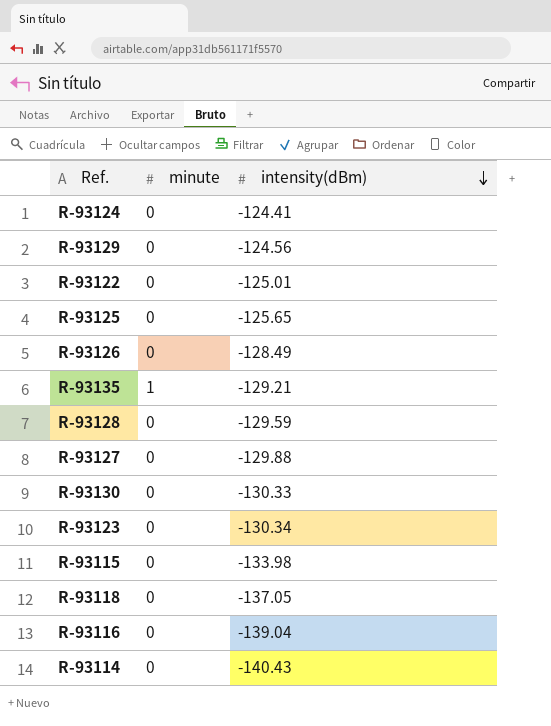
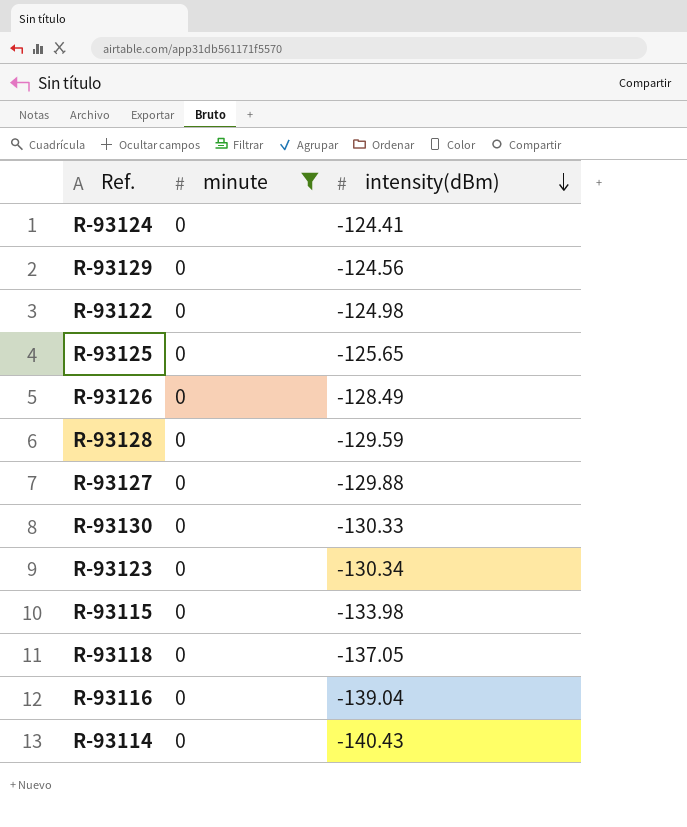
filter: none -> minute = 0
R-93122 | intensity(dBm): -125.01 -> -124.98

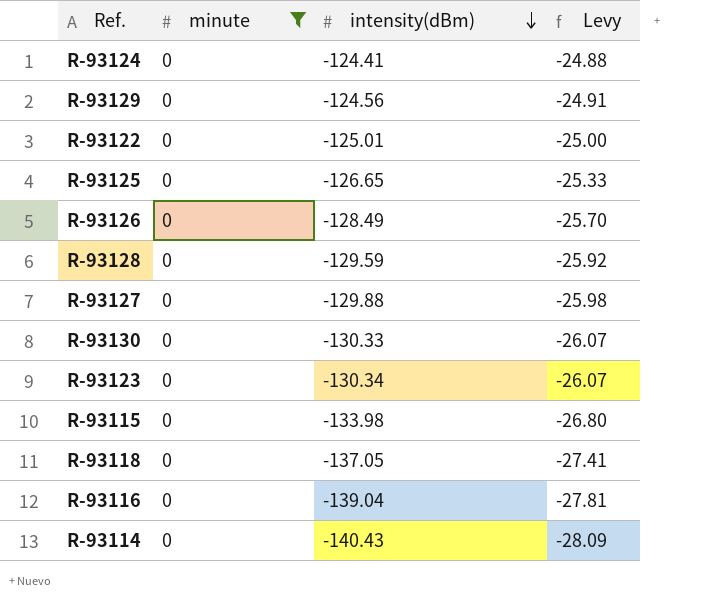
column Levy | formula: none -> [intensity(dBm)] * 0.2
R-93122 | intensity(dBm): -124.98 -> -125.01
R-93125 | intensity(dBm): -125.65 -> -126.65

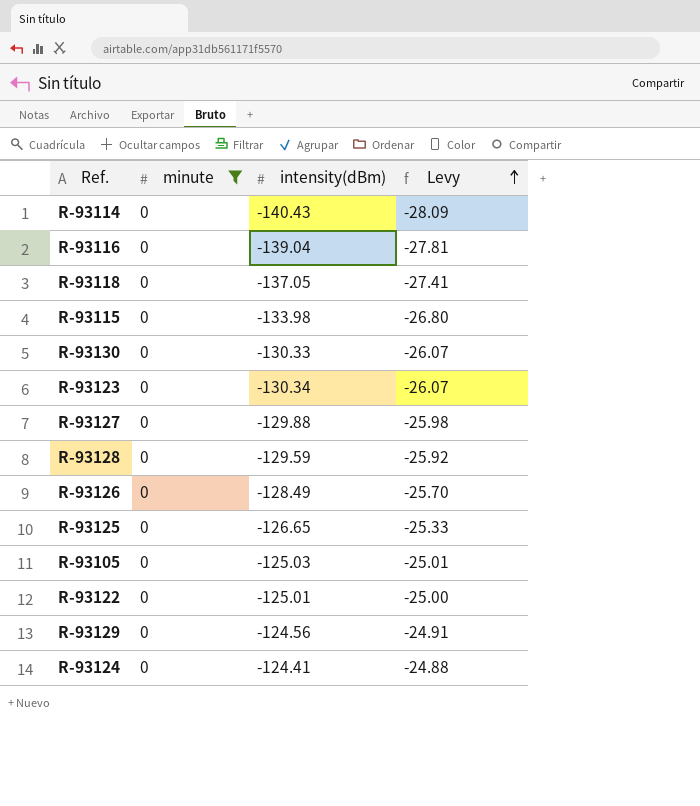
row order: intensity(dBm) descending -> Levy ascending
row R-93105: none -> 0 | -125.03 | -25.01

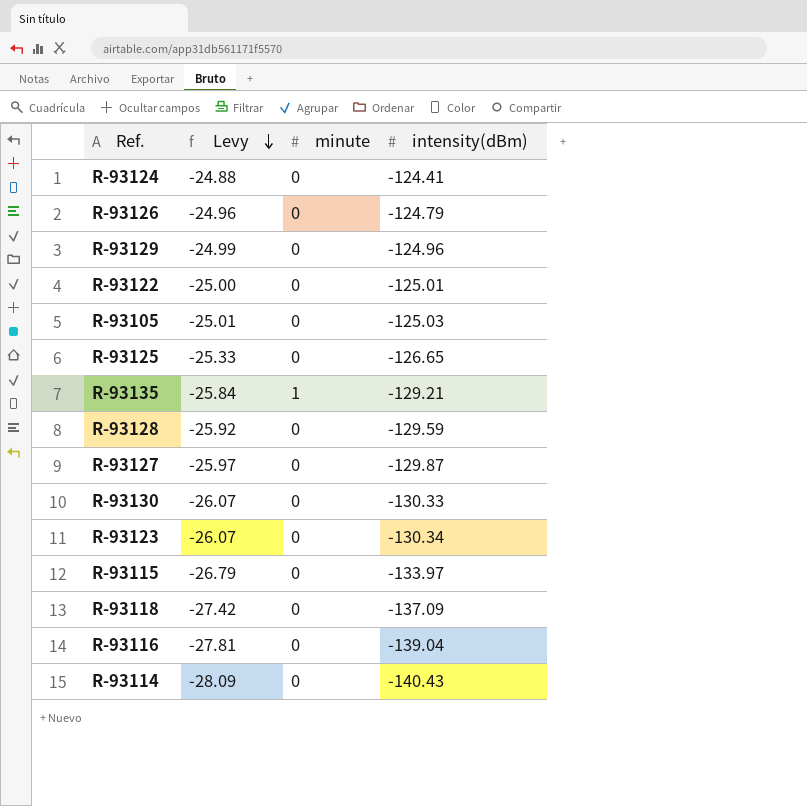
filter: minute = 0 -> none
row order: Levy ascending -> Levy descending
column Levy | position: 4 -> 2
R-93126 | Levy: -25.70 -> -24.96
R-93126 | intensity(dBm): -128.49 -> -124.79
R-93129 | Levy: -24.91 -> -24.99
R-93129 | intensity(dBm): -124.56 -> -124.96
R-93127 | Levy: -25.98 -> -25.97
R-93127 | intensity(dBm): -129.88 -> -129.87
R-93115 | Levy: -26.80 -> -26.79
R-93115 | intensity(dBm): -133.98 -> -133.97
R-93118 | Levy: -27.41 -> -27.42
R-93118 | intensity(dBm): -137.05 -> -137.09

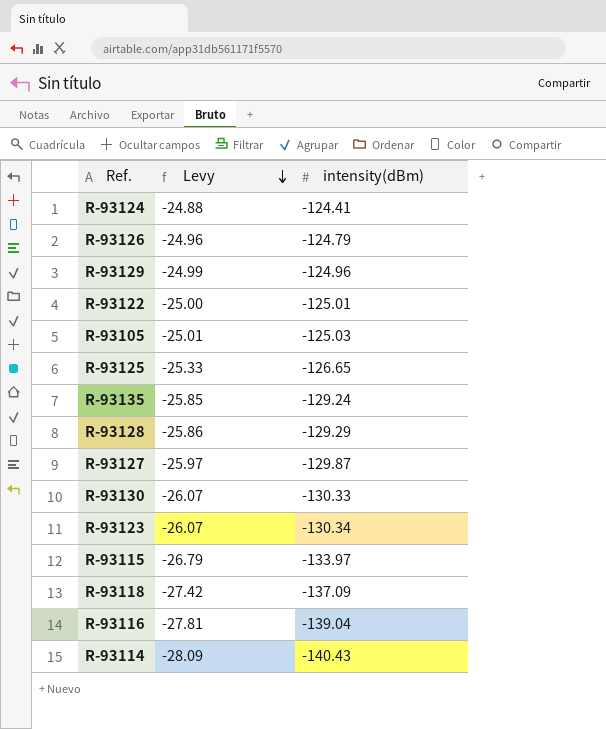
column minute | position: 3 -> none
R-93135 | Levy: -25.84 -> -25.85
R-93135 | intensity(dBm): -129.21 -> -129.24
R-93128 | Levy: -25.92 -> -25.86
R-93128 | intensity(dBm): -129.59 -> -129.29

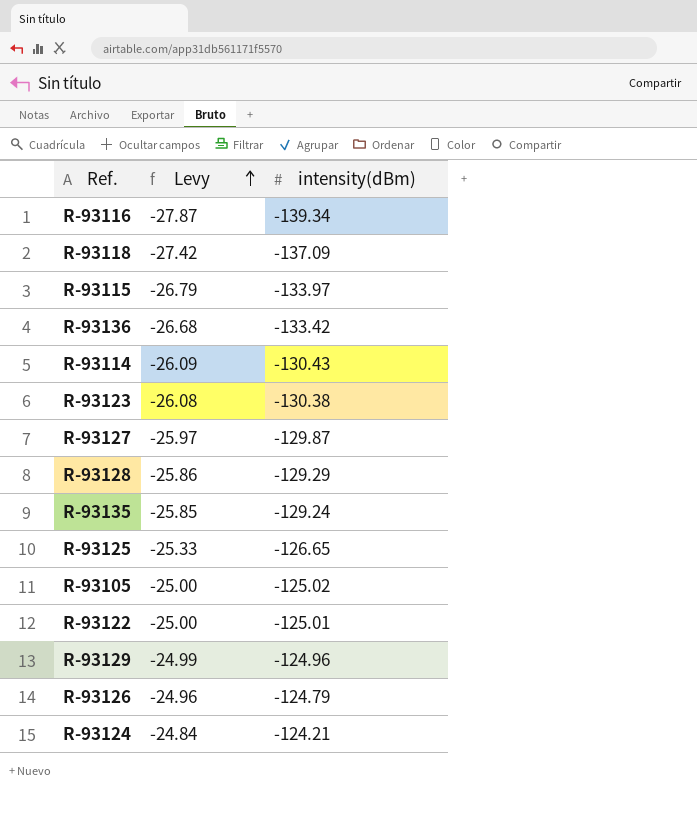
row order: Levy descending -> Levy ascending
row R-93130: -26.07 | -130.33 -> none
R-93116 | Levy: -27.81 -> -27.87
R-93116 | intensity(dBm): -139.04 -> -139.34
row R-93136: none -> -26.68 | -133.42
R-93114 | Levy: -28.09 -> -26.09
R-93114 | intensity(dBm): -140.43 -> -130.43
R-93123 | Levy: -26.07 -> -26.08
R-93123 | intensity(dBm): -130.34 -> -130.38
R-93105 | Levy: -25.01 -> -25.00
R-93105 | intensity(dBm): -125.03 -> -125.02
R-93124 | Levy: -24.88 -> -24.84
R-93124 | intensity(dBm): -124.41 -> -124.21

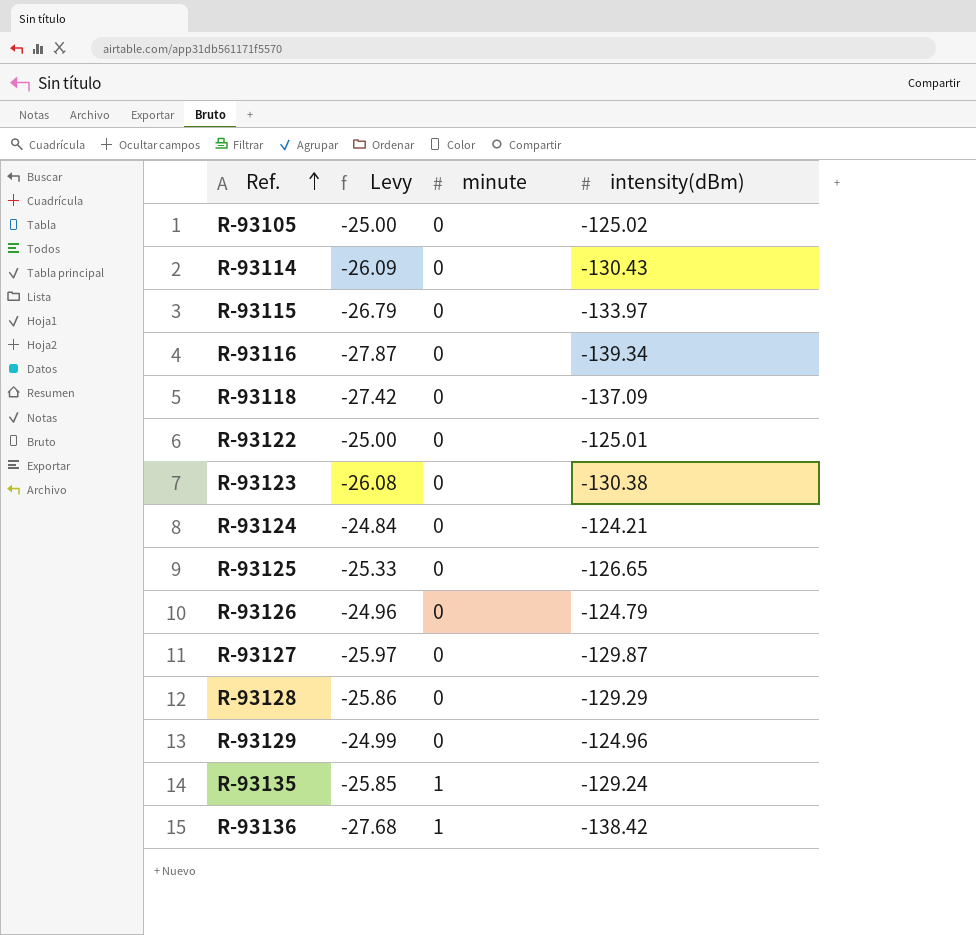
row order: Levy ascending -> Ref. ascending
column minute | position: none -> 3
R-93136 | Levy: -26.68 -> -27.68
R-93136 | intensity(dBm): -133.42 -> -138.42

